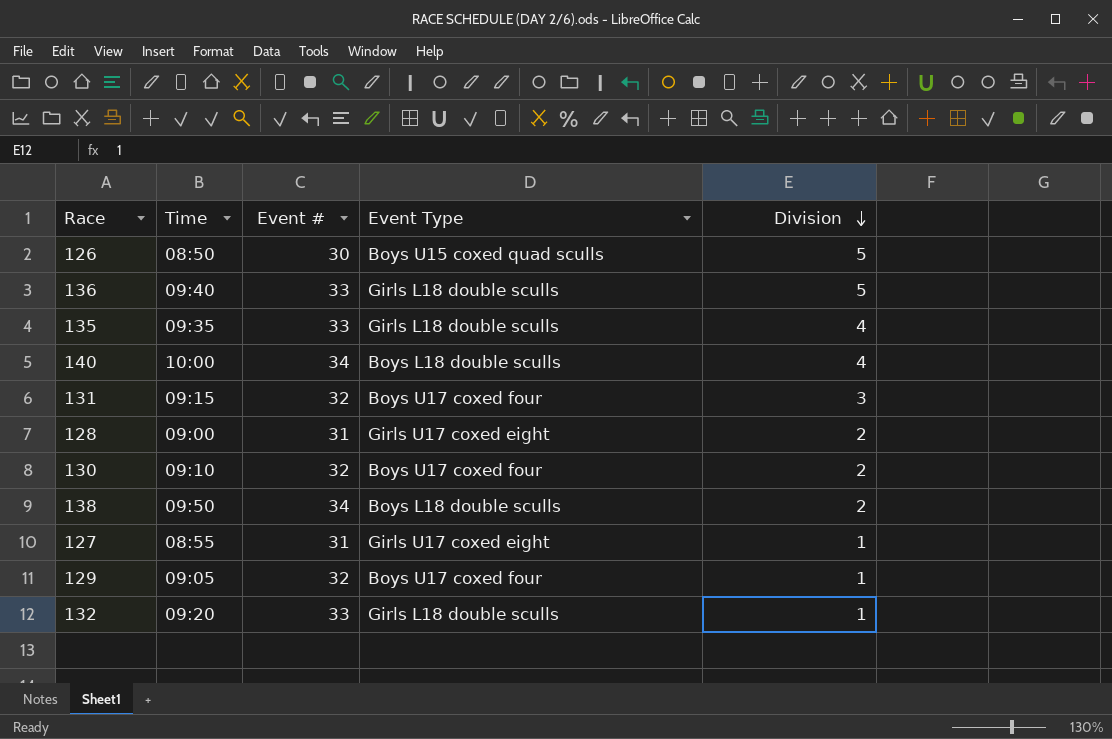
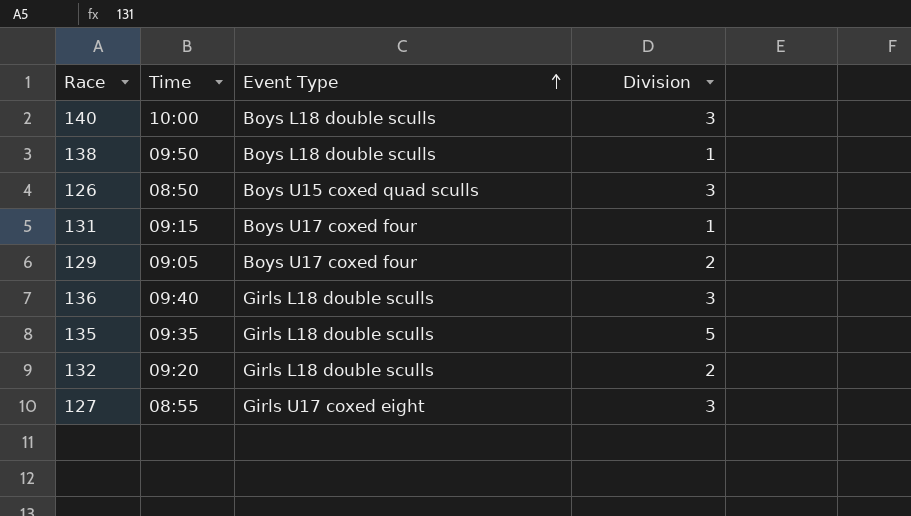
row order: Division descending -> Event Type ascending
column Event # | position: 3 -> none
row 128: 09:00 | 31 | Girls U17 coxed eight | 2 -> none
row 130: 09:10 | 32 | Boys U17 coxed four | 2 -> none
140 | Division: 4 -> 3
138 | Division: 2 -> 1
126 | Division: 5 -> 3
131 | Division: 3 -> 1
129 | Division: 1 -> 2
136 | Division: 5 -> 3
135 | Division: 4 -> 5
132 | Division: 1 -> 2
127 | Division: 1 -> 3

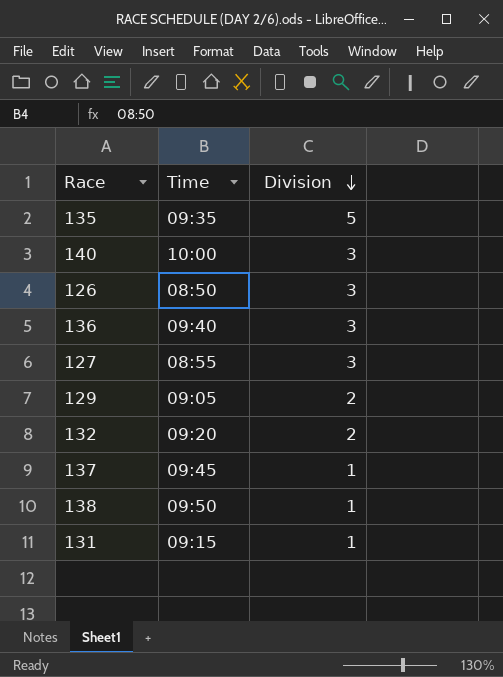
row order: Event Type ascending -> Division descending
column Event Type | position: 3 -> none
row 137: none -> 09:45 | 1

